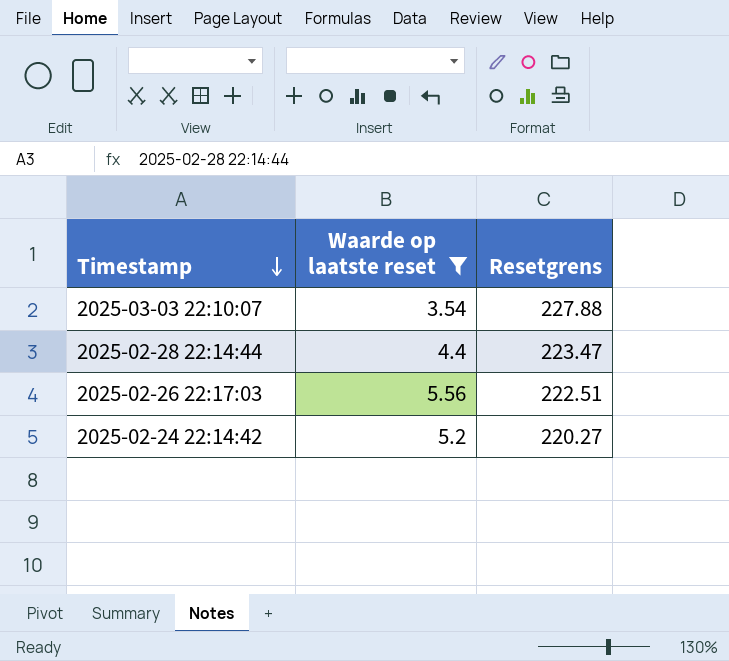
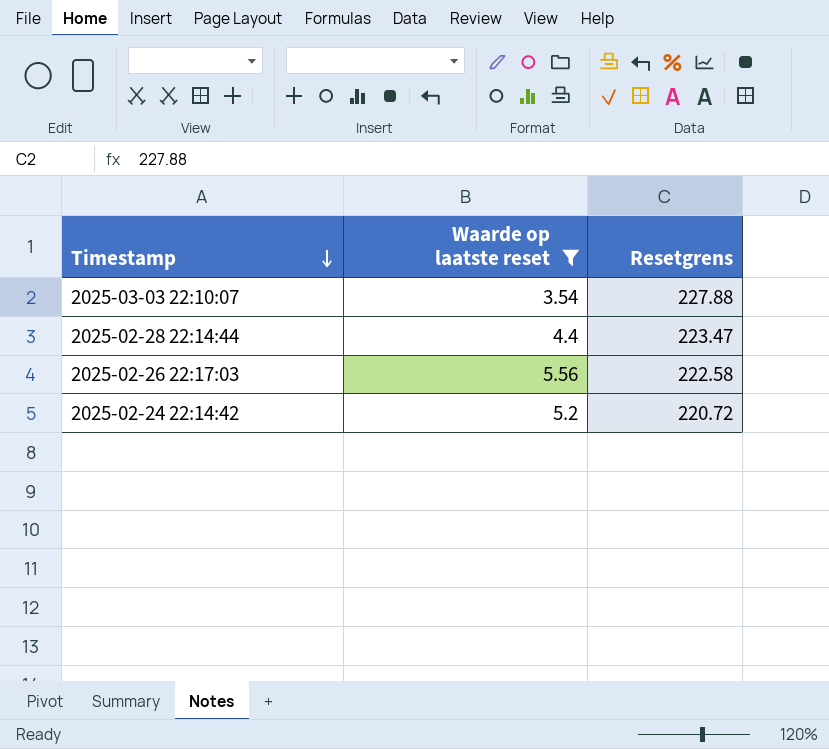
2025-02-26 22:17:03 | Resetgrens: 222.51 -> 222.58
2025-02-24 22:14:42 | Resetgrens: 220.27 -> 220.72

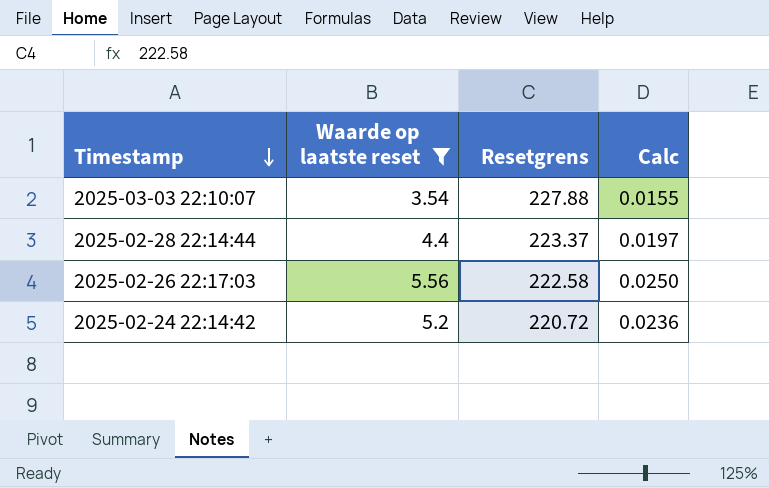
column Calc | formula: none -> [Waarde op laatste reset] / [Resetgrens]
2025-02-28 22:14:44 | Resetgrens: 223.47 -> 223.37

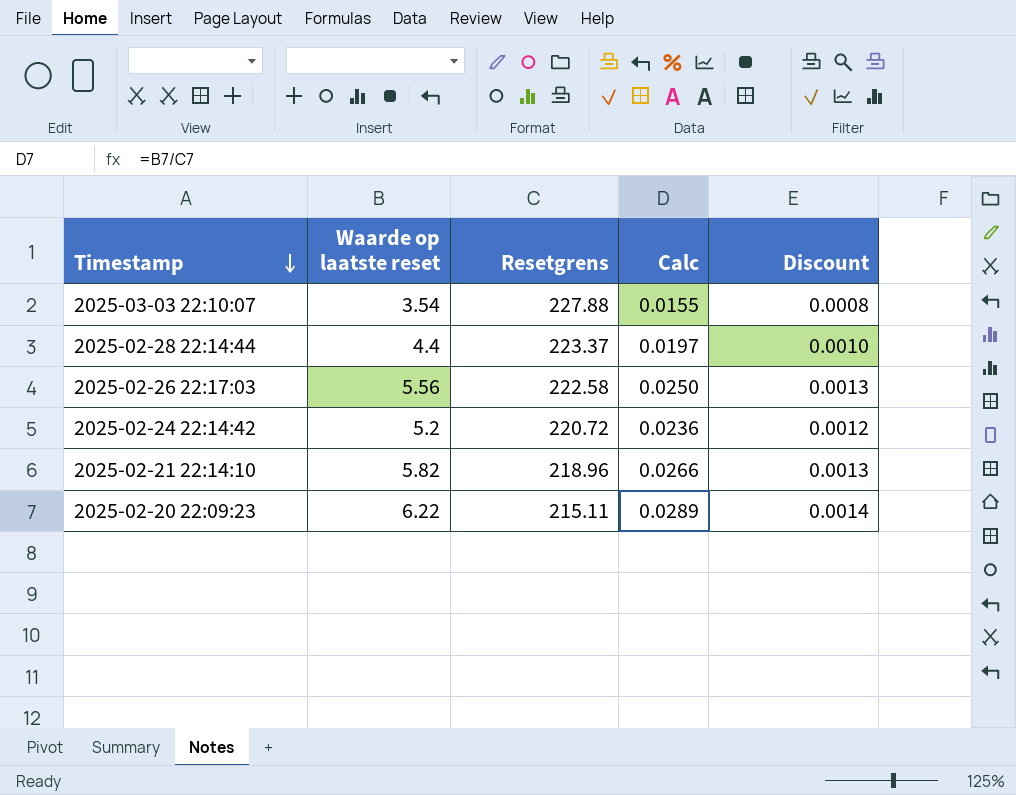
filter: Waarde op laatste reset <= 5.56 -> none
column Discount | formula: none -> [Calc] * 0.05

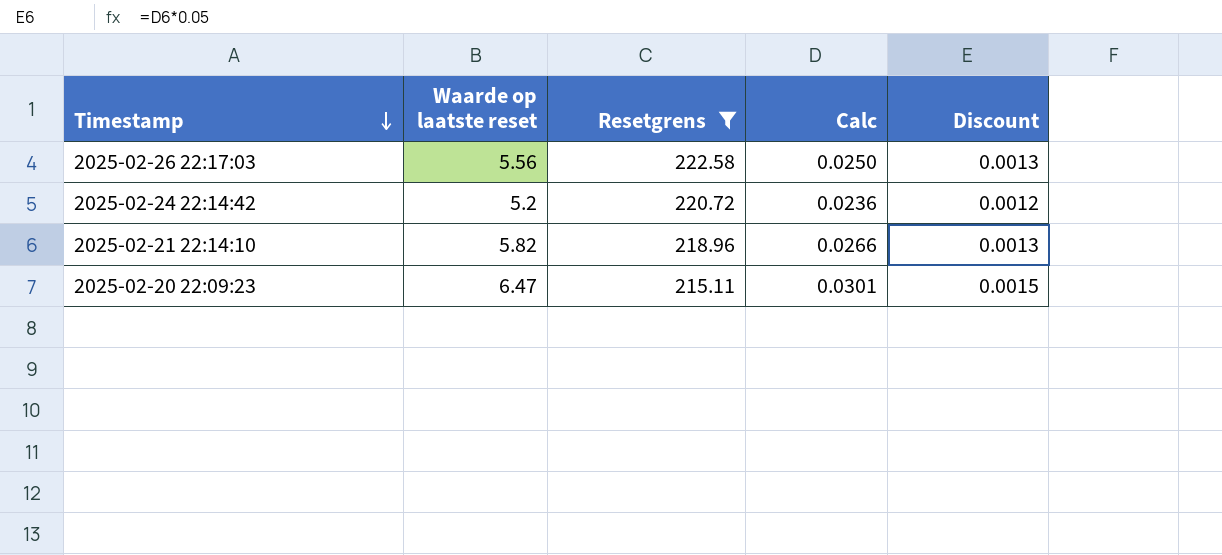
filter: none -> Resetgrens <= 222.58
2025-02-20 22:09:23 | Waarde op laatste reset: 6.22 -> 6.47
2025-02-20 22:09:23 | Calc: 0.0289 -> 0.0301
2025-02-20 22:09:23 | Discount: 0.0014 -> 0.0015

